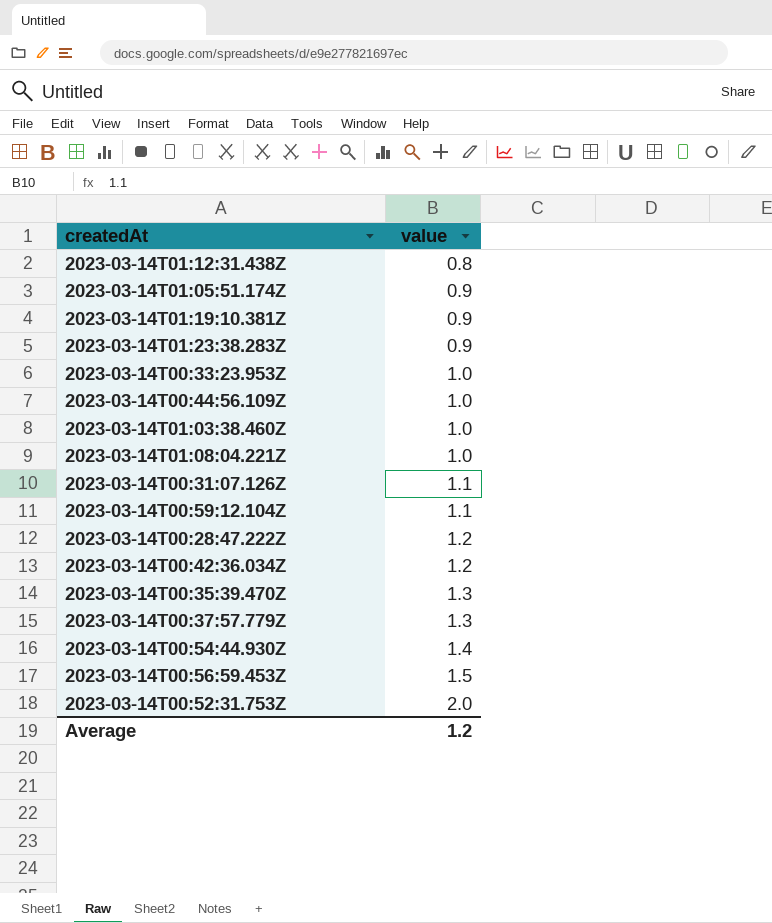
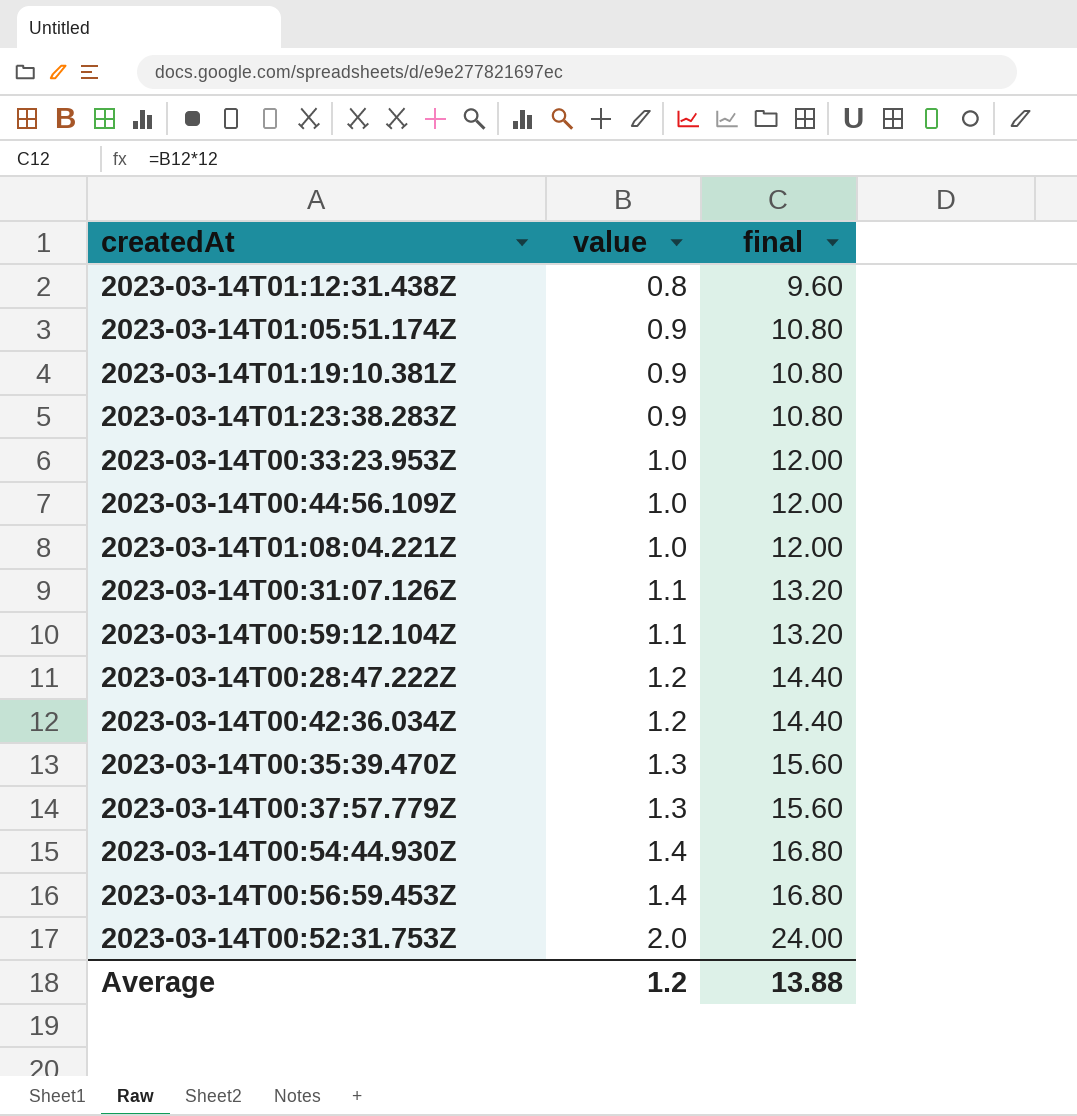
column final | formula: none -> [value] * 12
row 2023-03-14T01:03:38.460Z: 1.0 -> none
2023-03-14T00:56:59.453Z | value: 1.5 -> 1.4

